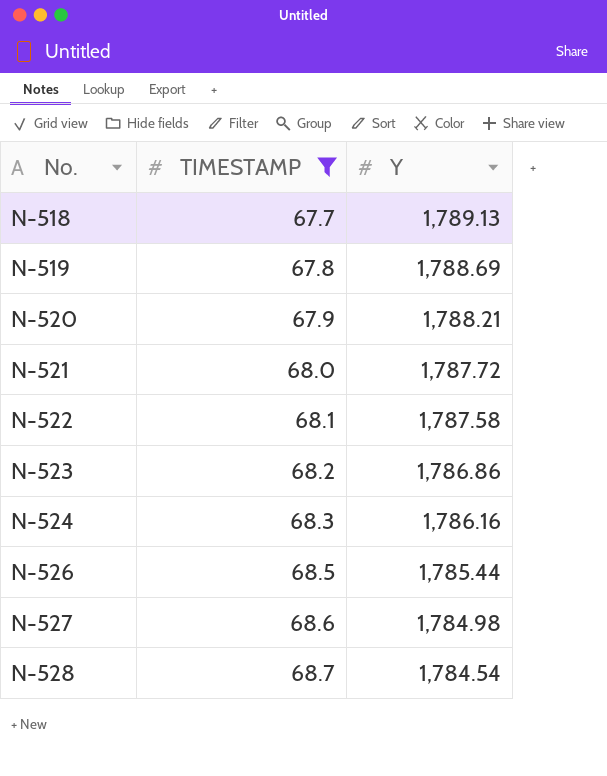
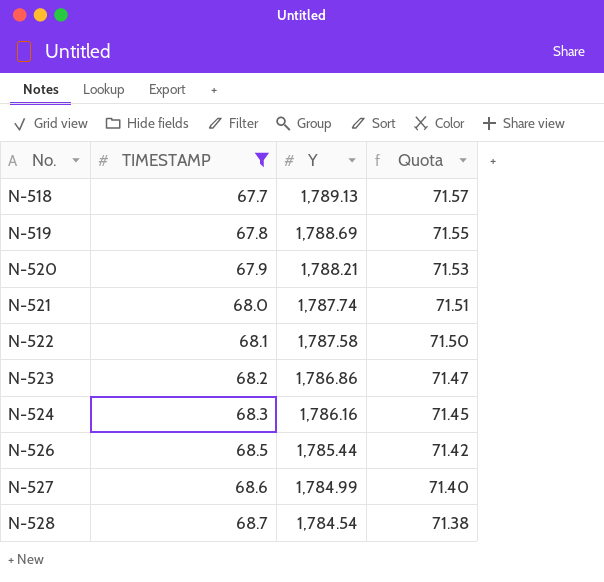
column Quota | formula: none -> [Y] * 0.04
N-521 | Y: 1,787.72 -> 1,787.74
N-527 | Y: 1,784.98 -> 1,784.99

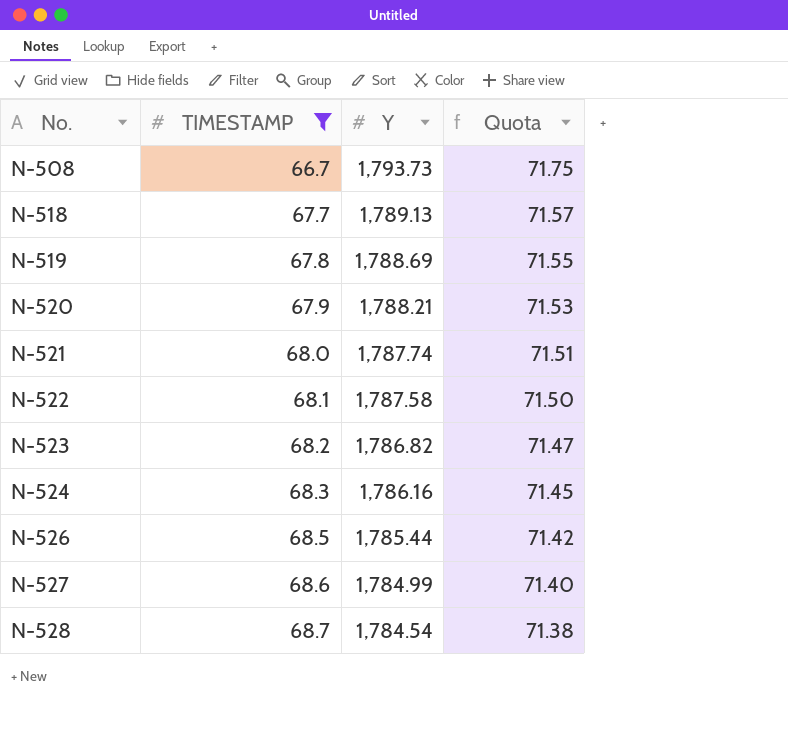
row N-508: none -> 66.7 | 1,793.73 | 71.75
N-523 | Y: 1,786.86 -> 1,786.82

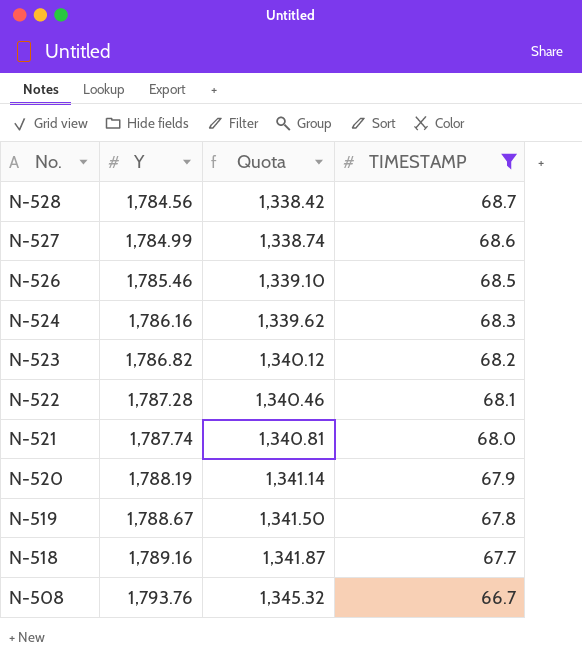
row order: No. ascending -> No. descending
column Quota | formula: [Y] * 0.04 -> [Y] * 0.75
column TIMESTAMP | position: 2 -> 4
N-528 | Y: 1,784.54 -> 1,784.56
N-526 | Y: 1,785.44 -> 1,785.46
N-522 | Y: 1,787.58 -> 1,787.28
N-520 | Y: 1,788.21 -> 1,788.19
N-519 | Y: 1,788.69 -> 1,788.67
N-518 | Y: 1,789.13 -> 1,789.16
N-508 | Y: 1,793.73 -> 1,793.76

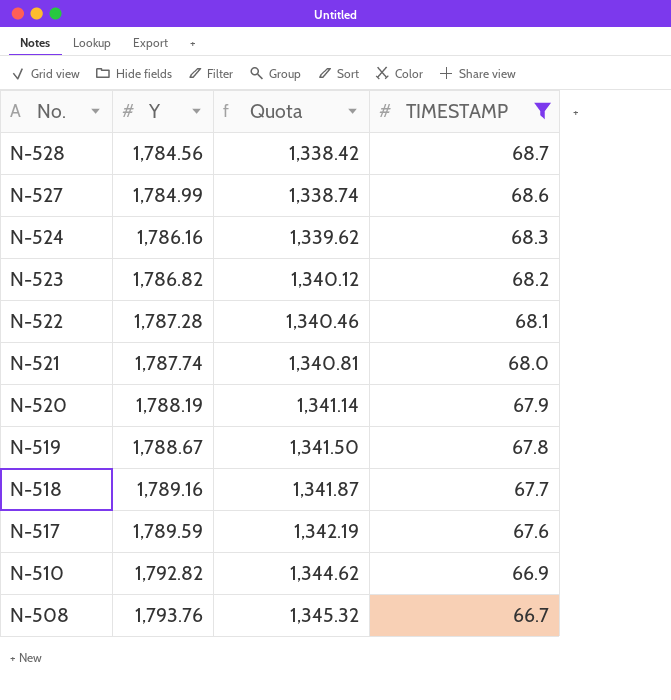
row N-526: 1,785.46 | 1,339.10 | 68.5 -> none
row N-517: none -> 1,789.59 | 1,342.19 | 67.6
row N-510: none -> 1,792.82 | 1,344.62 | 66.9

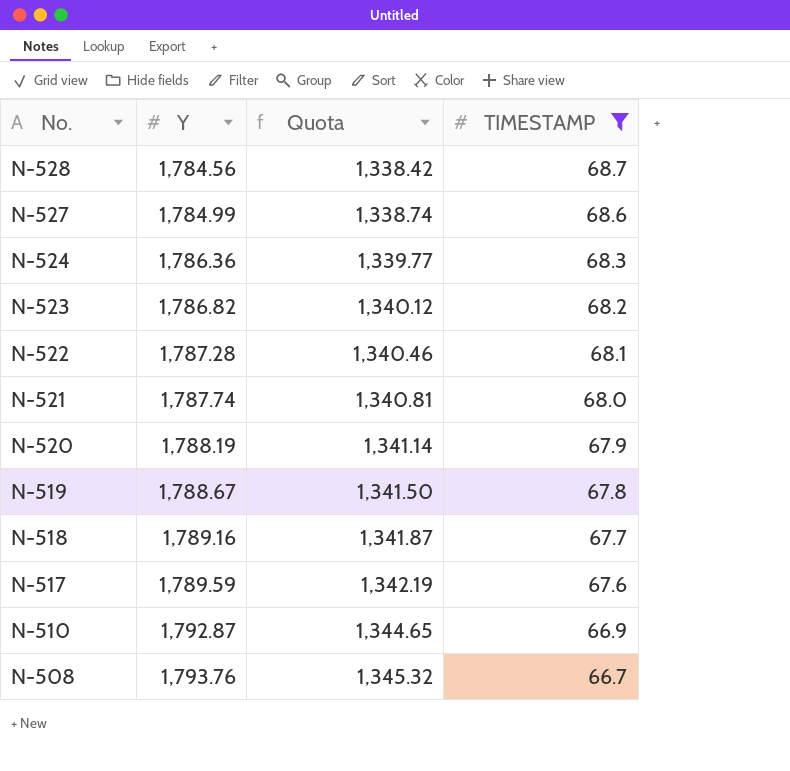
N-524 | Y: 1,786.16 -> 1,786.36
N-524 | Quota: 1,339.62 -> 1,339.77
N-510 | Y: 1,792.82 -> 1,792.87
N-510 | Quota: 1,344.62 -> 1,344.65

